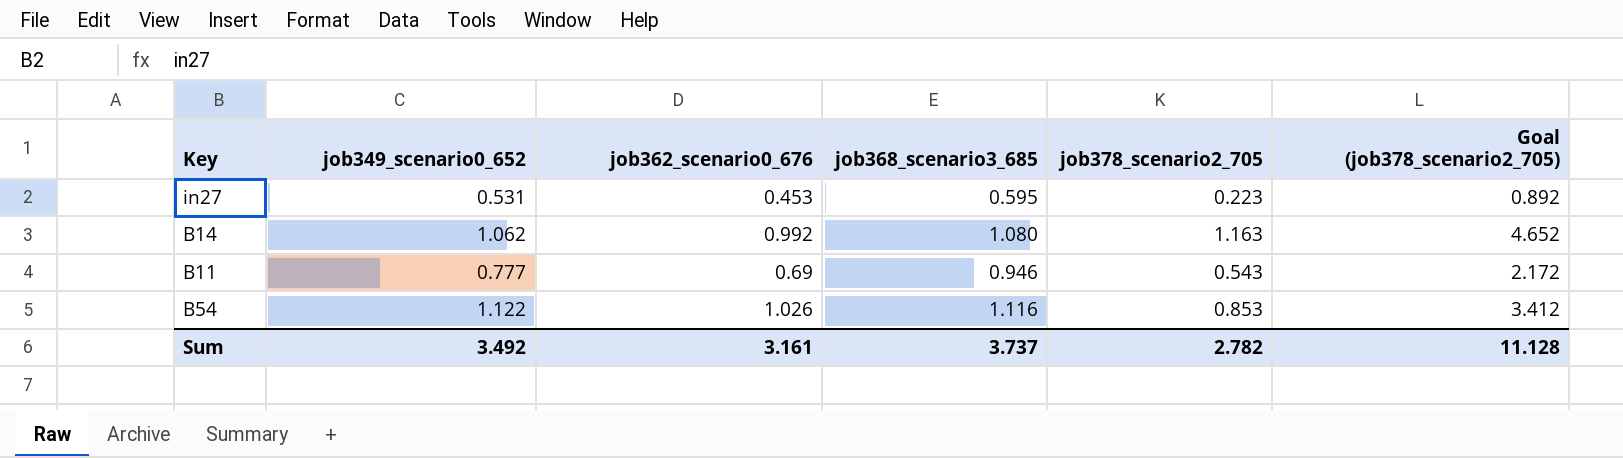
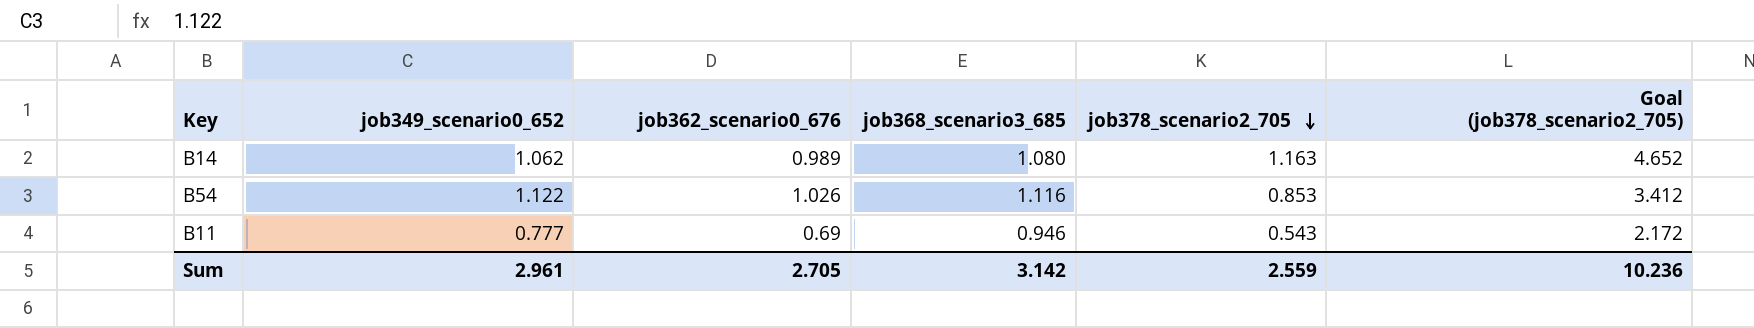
row order: none -> job378_scenario2_705 descending
row in27: 0.531 | 0.453 | 0.595 | 0.223 | 0.892 -> none
B14 | job362_scenario0_676: 0.992 -> 0.989
Sum | job349_scenario0_652: 3.492 -> 2.961
Sum | job362_scenario0_676: 3.161 -> 2.705
Sum | job368_scenario3_685: 3.737 -> 3.142
Sum | job378_scenario2_705: 2.782 -> 2.559
Sum | Goal (job378_scenario2_705): 11.128 -> 10.236

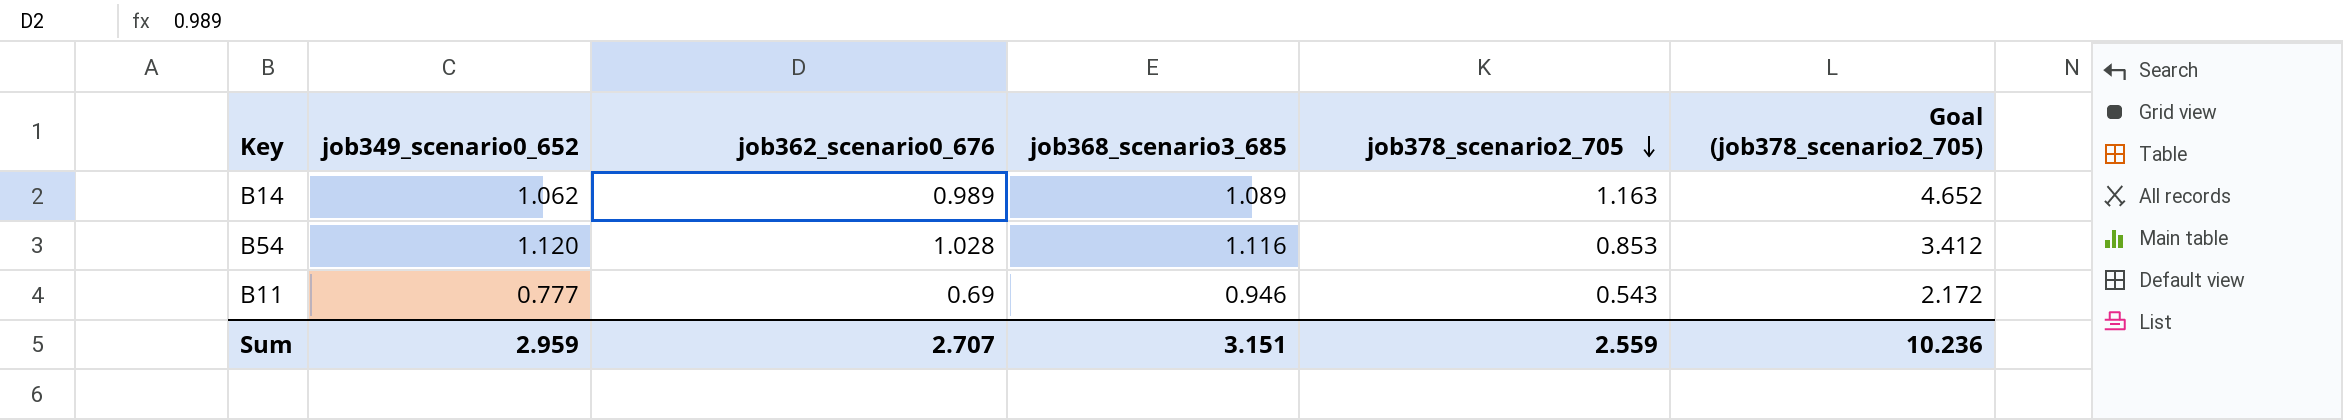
B14 | job368_scenario3_685: 1.080 -> 1.089
B54 | job349_scenario0_652: 1.122 -> 1.120
B54 | job362_scenario0_676: 1.026 -> 1.028
Sum | job349_scenario0_652: 2.961 -> 2.959
Sum | job362_scenario0_676: 2.705 -> 2.707
Sum | job368_scenario3_685: 3.142 -> 3.151

